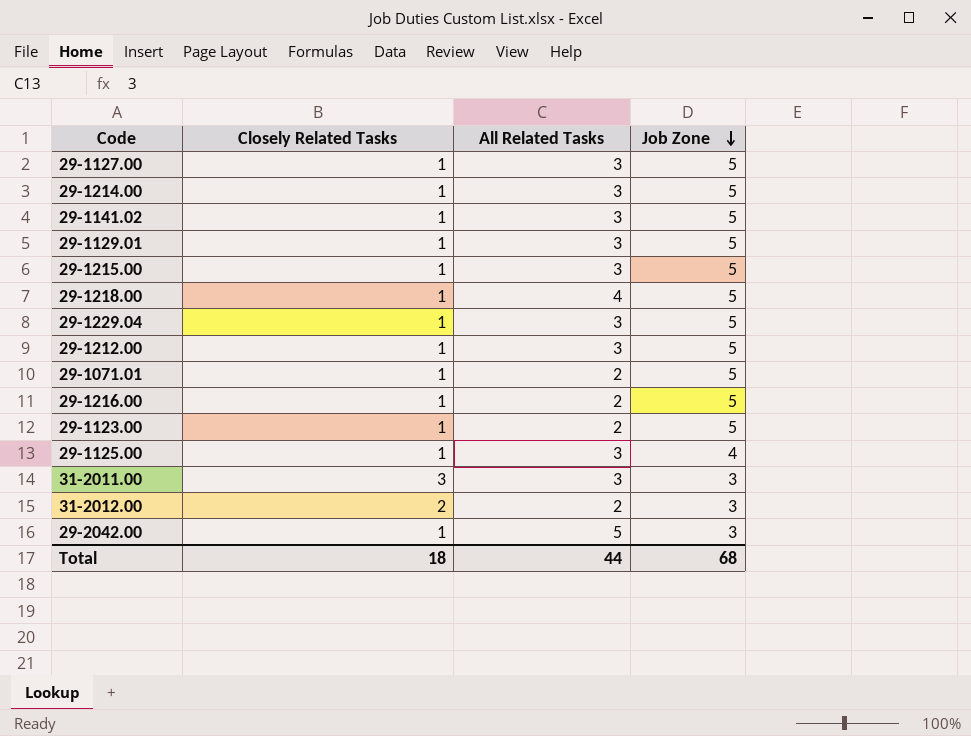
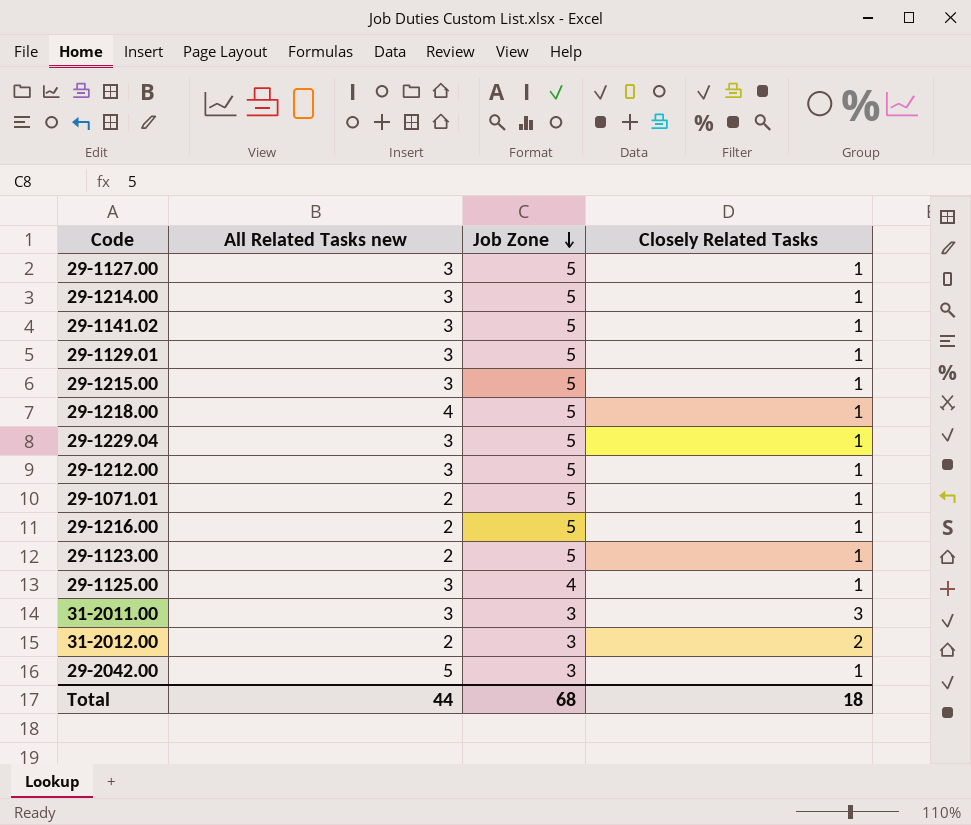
column name: All Related Tasks -> All Related Tasks new
column Closely Related Tasks | position: 2 -> 4

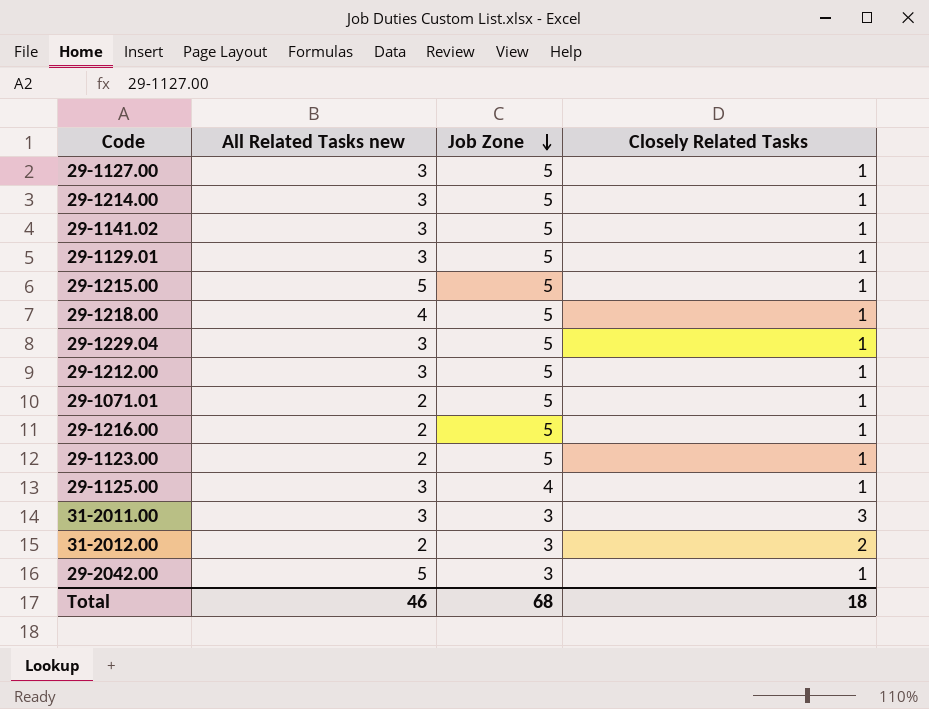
29-1215.00 | All Related Tasks new: 3 -> 5
Total | All Related Tasks new: 44 -> 46

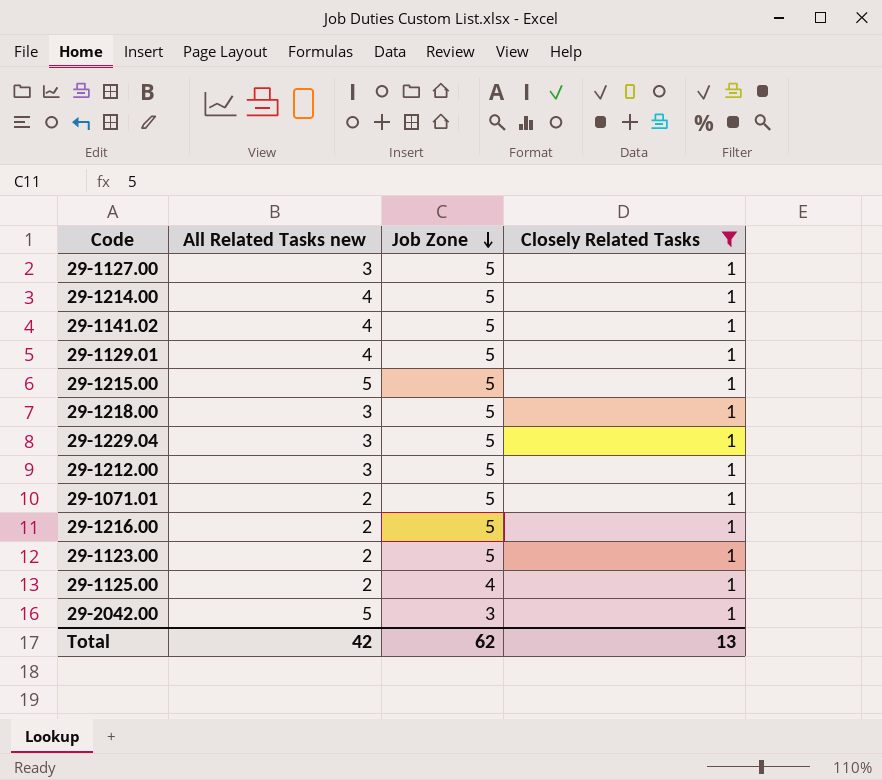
filter: none -> Closely Related Tasks = 1
29-1214.00 | All Related Tasks new: 3 -> 4
29-1141.02 | All Related Tasks new: 3 -> 4
29-1129.01 | All Related Tasks new: 3 -> 4
29-1218.00 | All Related Tasks new: 4 -> 3
29-1125.00 | All Related Tasks new: 3 -> 2
Total | All Related Tasks new: 46 -> 42
Total | Job Zone: 68 -> 62
Total | Closely Related Tasks: 18 -> 13

